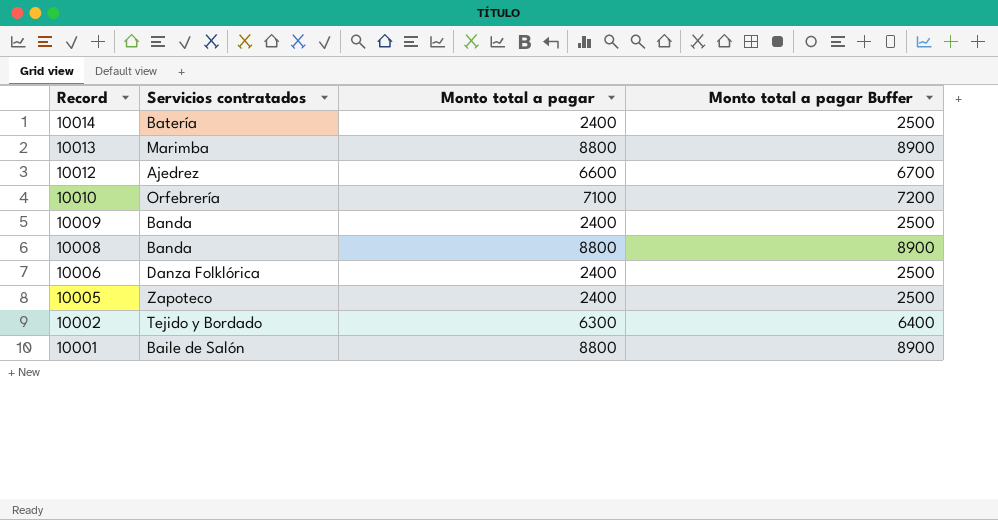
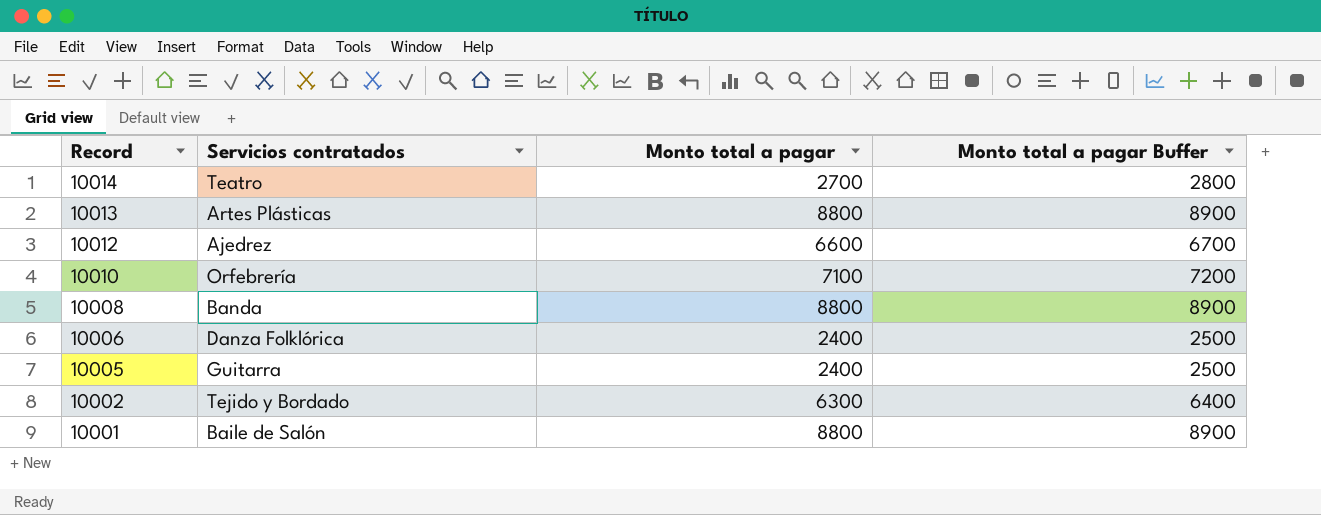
row 10009: Banda | 2400 | 2500 -> none
10014 | Servicios contratados: Batería -> Teatro
10014 | Monto total a pagar: 2400 -> 2700
10014 | Monto total a pagar Buffer: 2500 -> 2800
10013 | Servicios contratados: Marimba -> Artes Plásticas
10005 | Servicios contratados: Zapoteco -> Guitarra

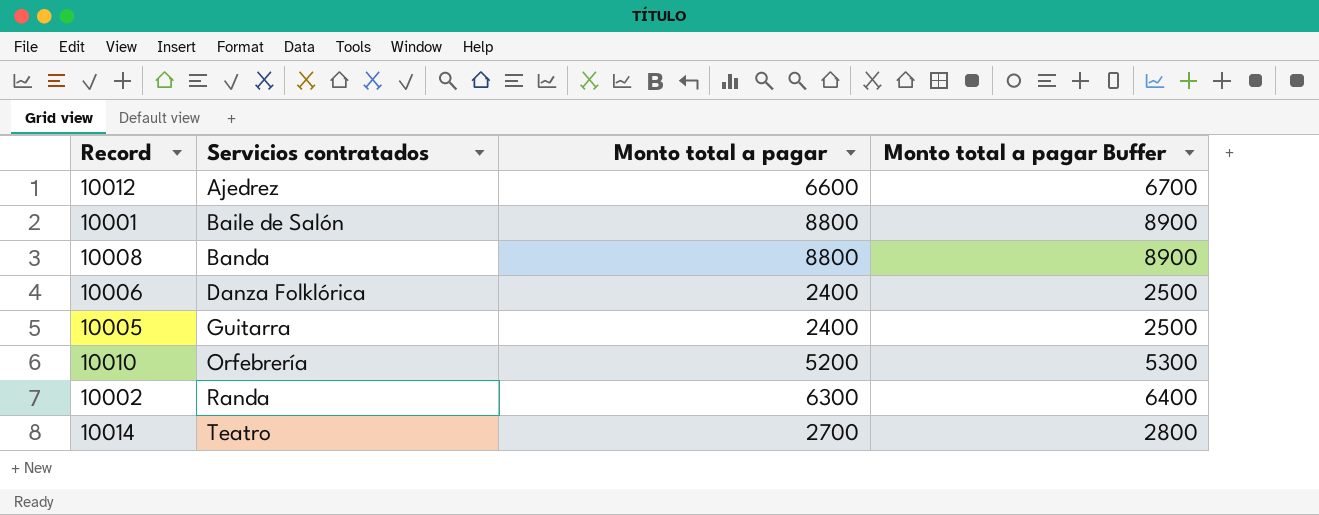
row order: Record descending -> Servicios contratados ascending
row 10013: Artes Plásticas | 8800 | 8900 -> none
10010 | Monto total a pagar: 7100 -> 5200
10010 | Monto total a pagar Buffer: 7200 -> 5300
10002 | Servicios contratados: Tejido y Bordado -> Randa

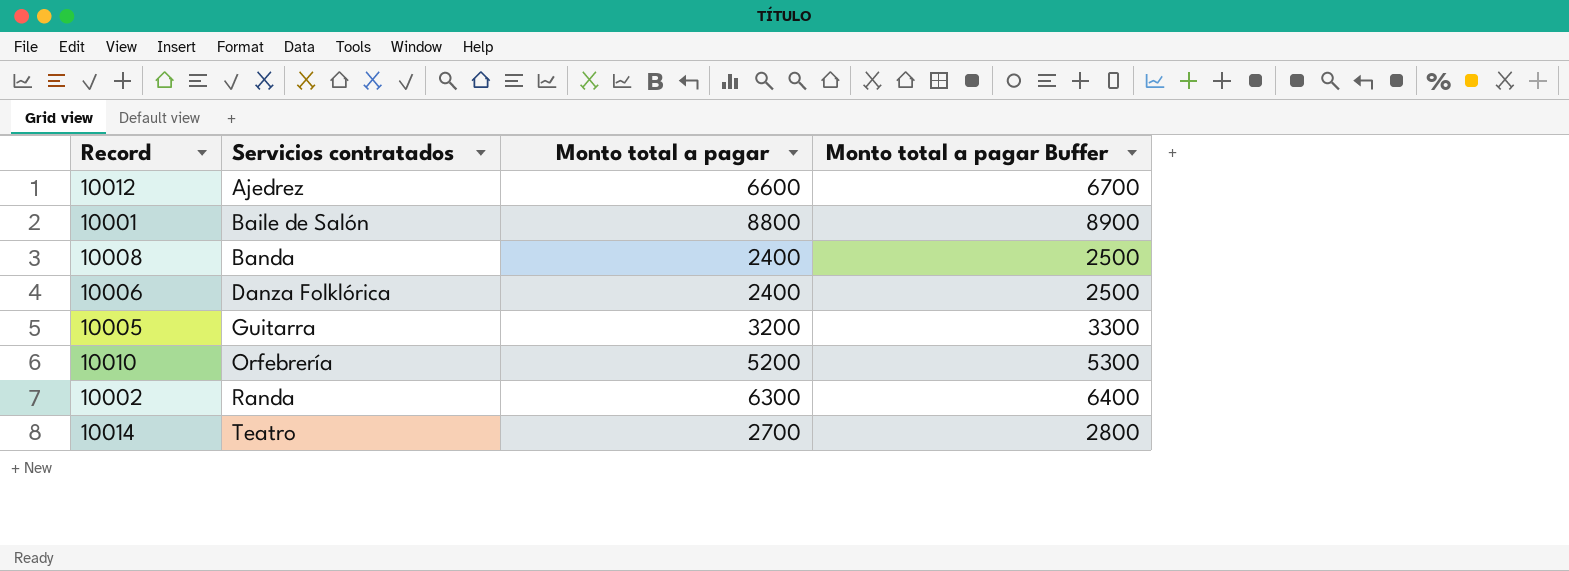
10008 | Monto total a pagar: 8800 -> 2400
10008 | Monto total a pagar Buffer: 8900 -> 2500
10005 | Monto total a pagar: 2400 -> 3200
10005 | Monto total a pagar Buffer: 2500 -> 3300

